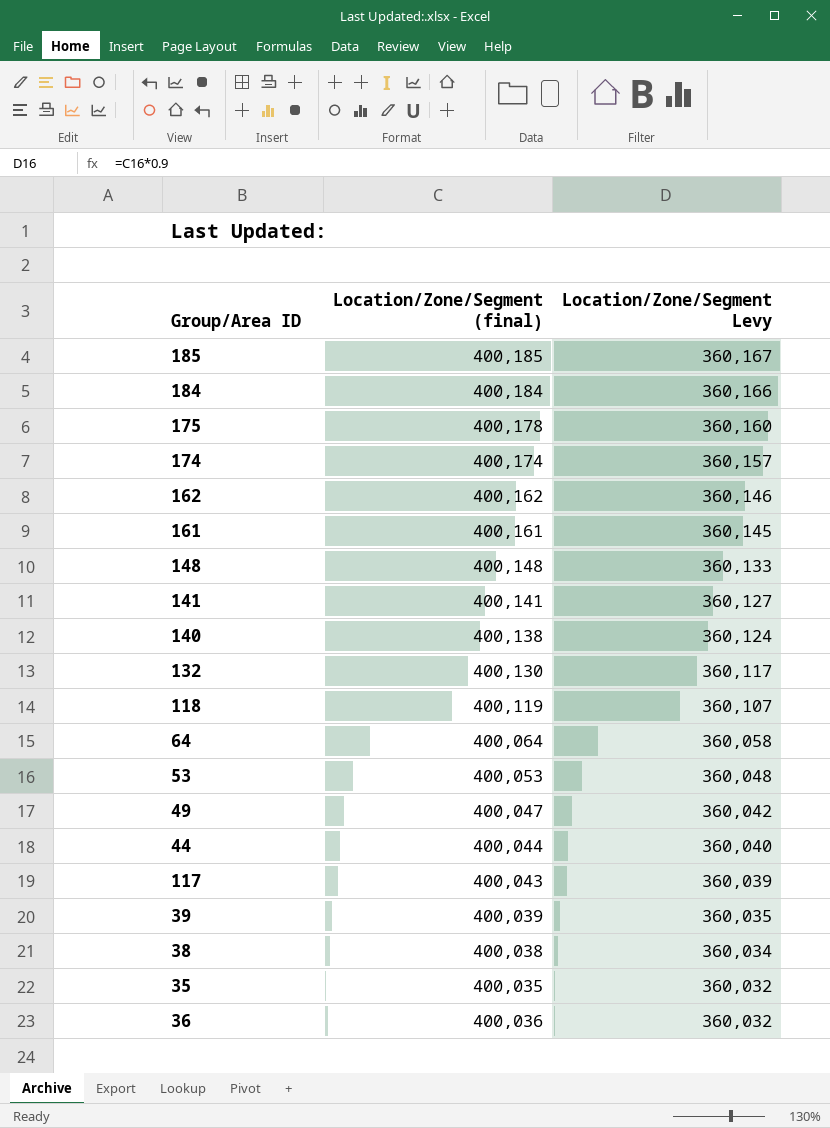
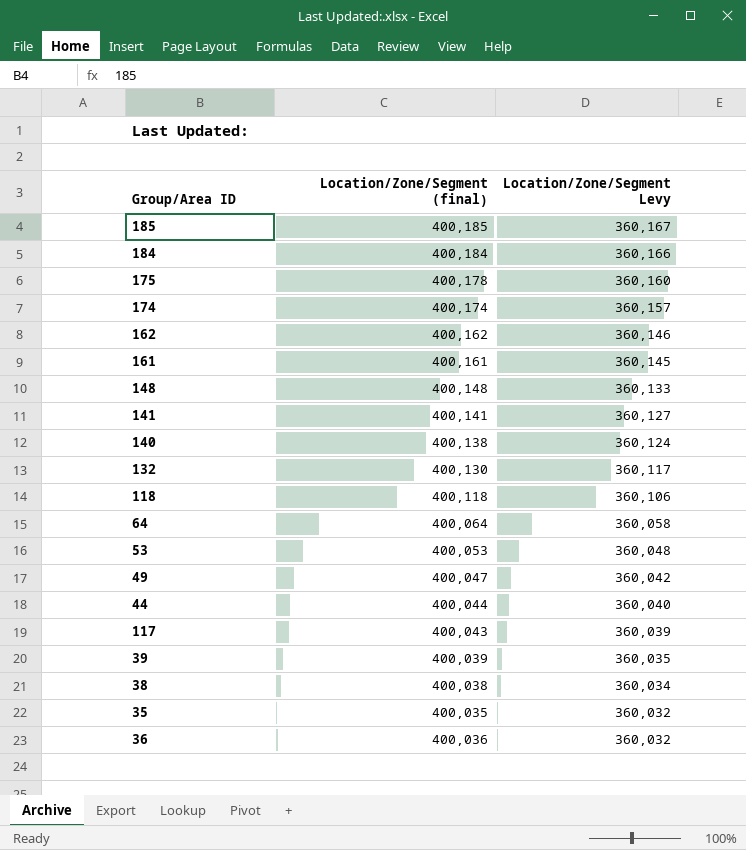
118 | Location/Zone/Segment (final): 400,119 -> 400,118
118 | Location/Zone/Segment Levy: 360,107 -> 360,106

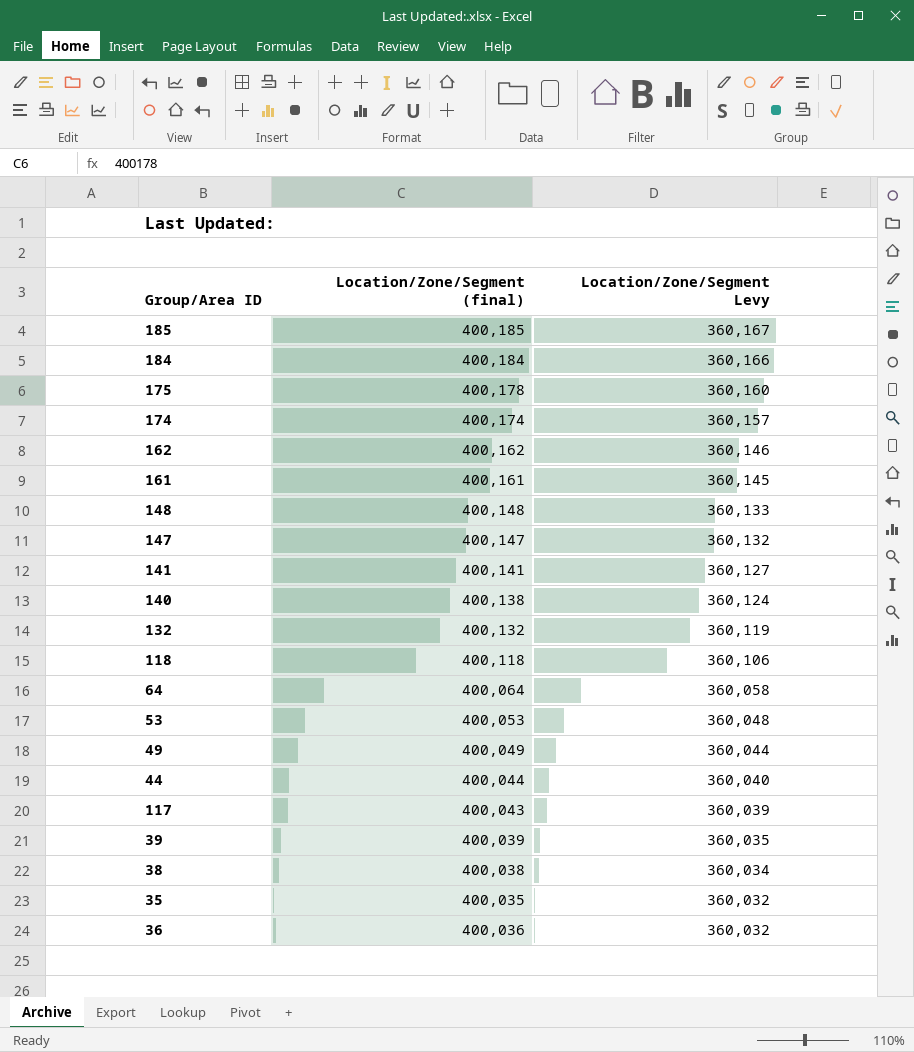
row 147: none -> 400,147 | 360,132
132 | Location/Zone/Segment (final): 400,130 -> 400,132
132 | Location/Zone/Segment Levy: 360,117 -> 360,119
49 | Location/Zone/Segment (final): 400,047 -> 400,049
49 | Location/Zone/Segment Levy: 360,042 -> 360,044

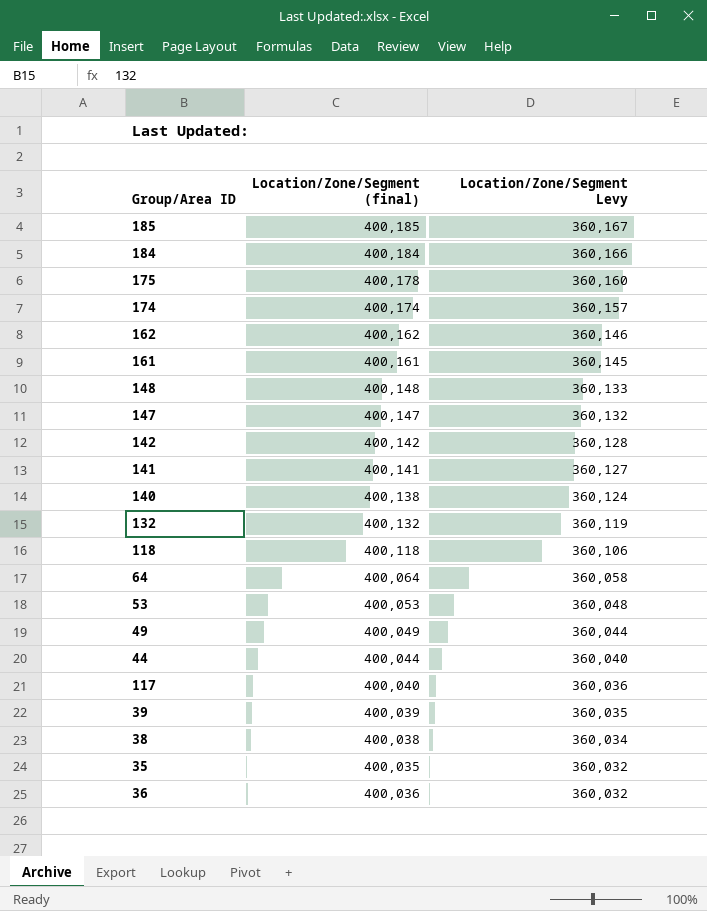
row 142: none -> 400,142 | 360,128
117 | Location/Zone/Segment (final): 400,043 -> 400,040
117 | Location/Zone/Segment Levy: 360,039 -> 360,036

